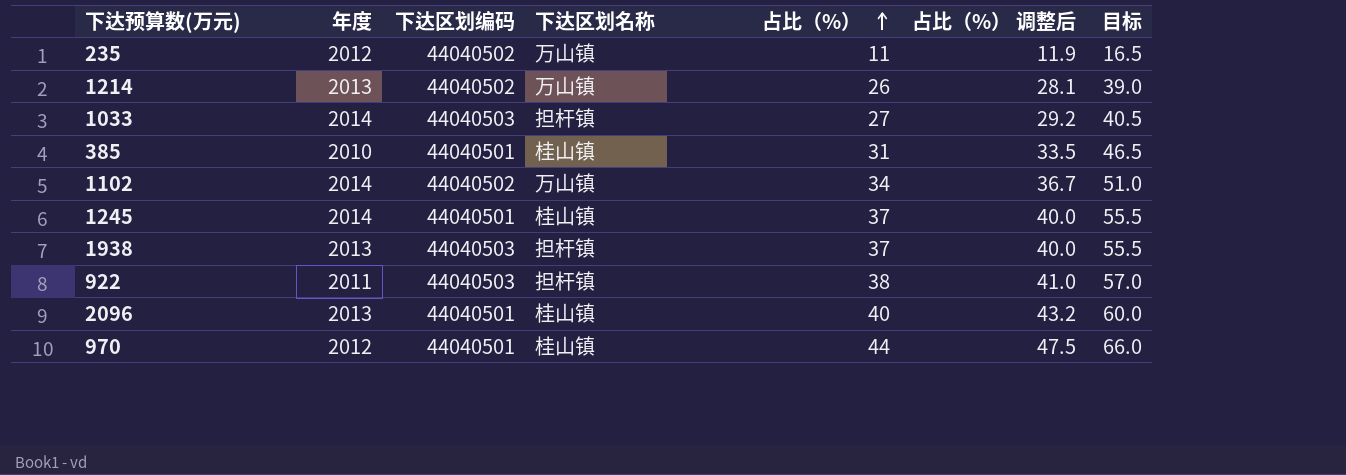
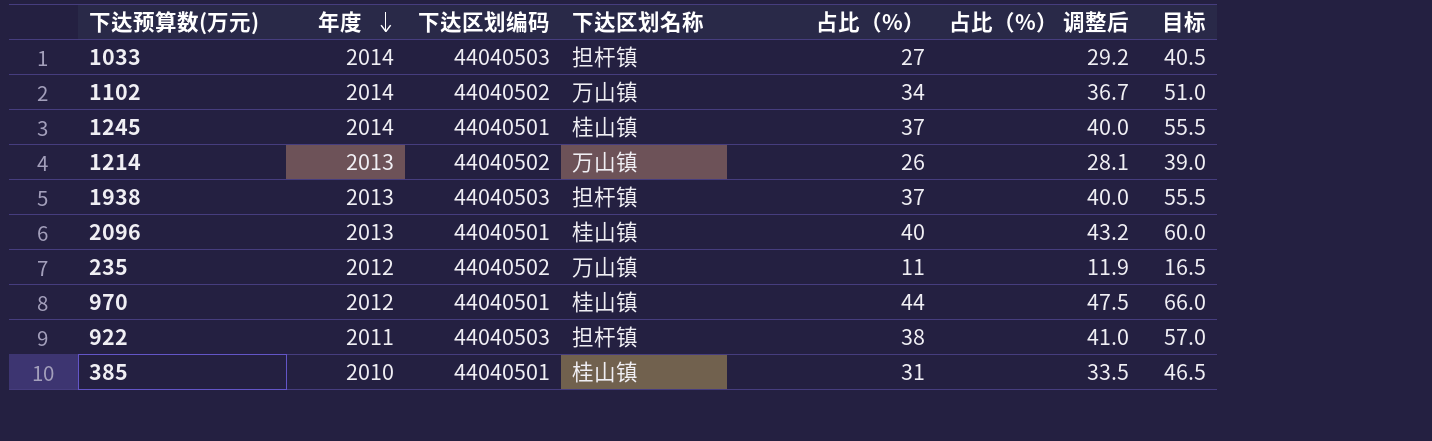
row order: 占比（%） ascending -> 年度 descending

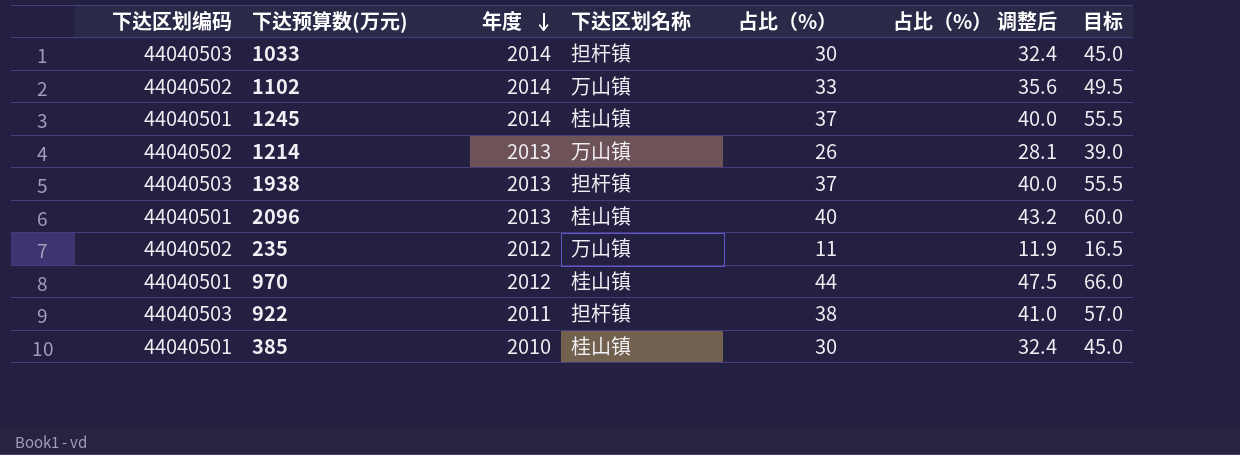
column 下达区划编码 | position: 3 -> 1
1033 | 占比（%）: 27 -> 30
1033 | 占比（%） 调整后: 29.2 -> 32.4
1033 | 目标: 40.5 -> 45.0
1102 | 占比（%）: 34 -> 33
1102 | 占比（%） 调整后: 36.7 -> 35.6
1102 | 目标: 51.0 -> 49.5
385 | 占比（%）: 31 -> 30
385 | 占比（%） 调整后: 33.5 -> 32.4
385 | 目标: 46.5 -> 45.0

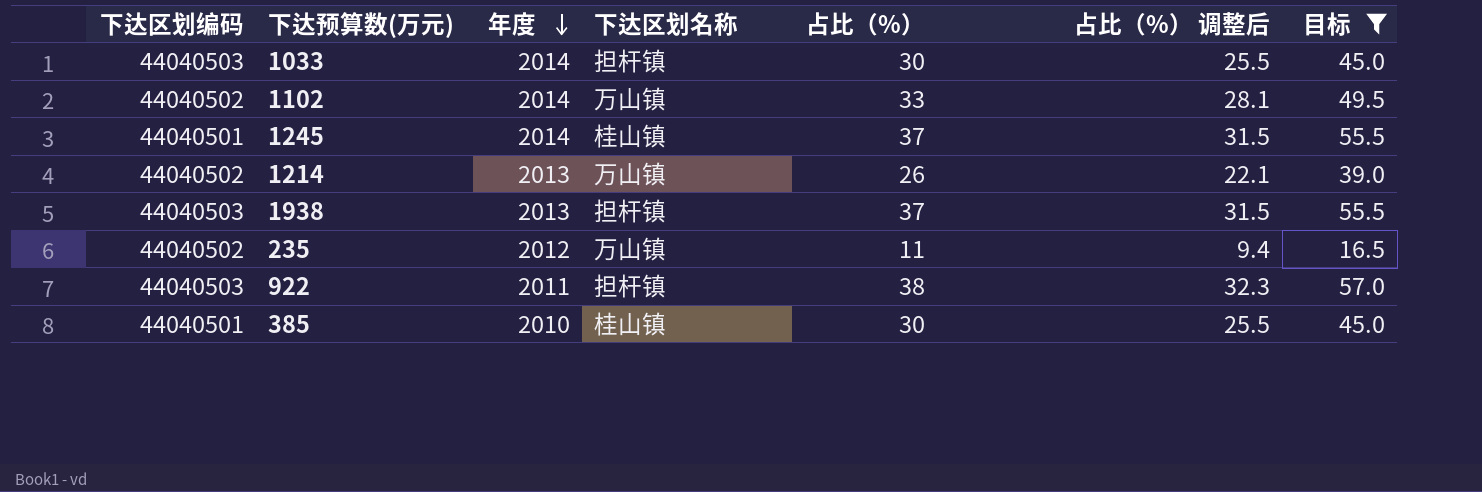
filter: none -> 目标 <= 57.0
column 占比（%） 调整后 | formula: [占比（%）] * 1.08 -> [占比（%）] * 0.85

